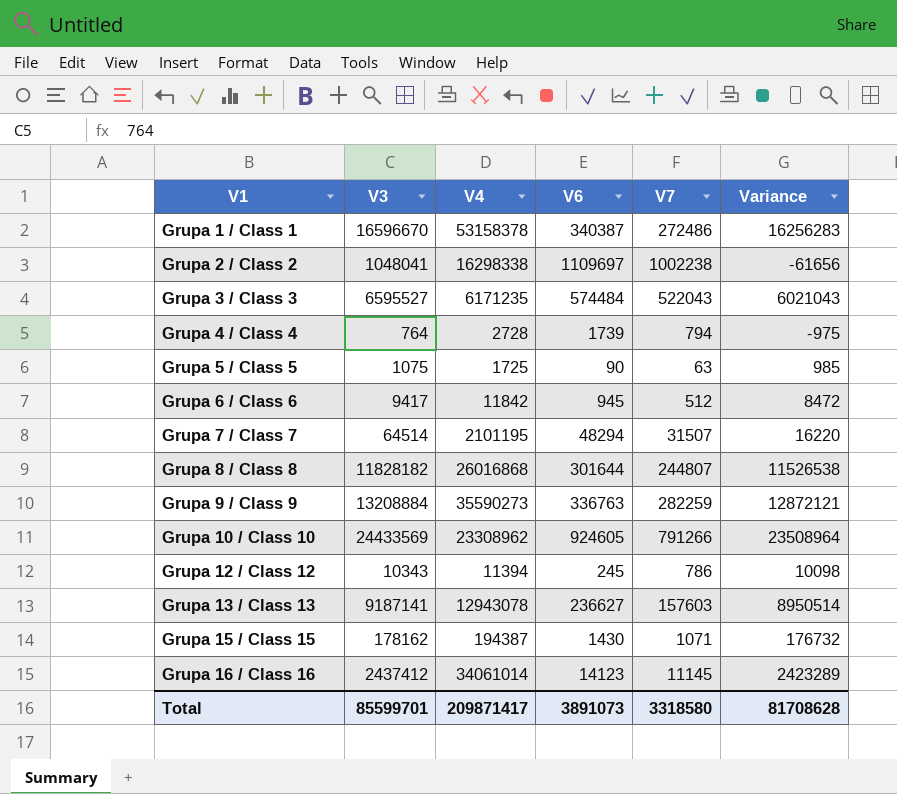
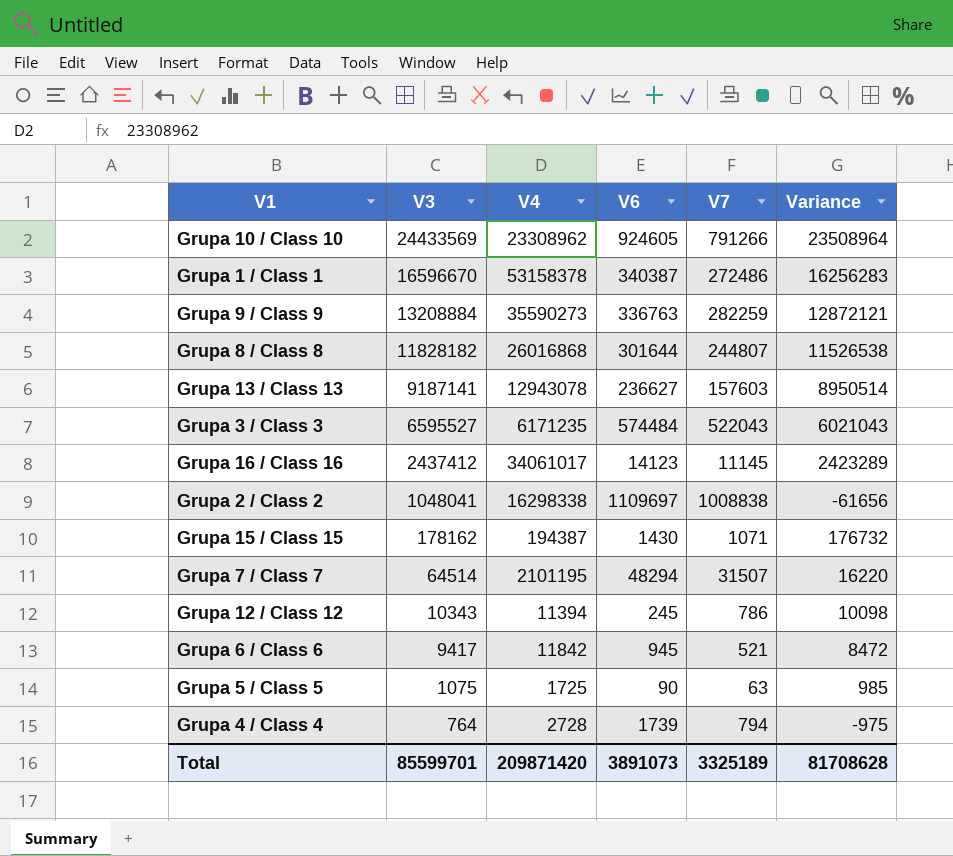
row order: V1 ascending -> V3 descending
Grupa 16 / Class 16 | V4: 34061014 -> 34061017
Grupa 2 / Class 2 | V7: 1002238 -> 1008838
Grupa 6 / Class 6 | V7: 512 -> 521
Total | V4: 209871417 -> 209871420
Total | V7: 3318580 -> 3325189

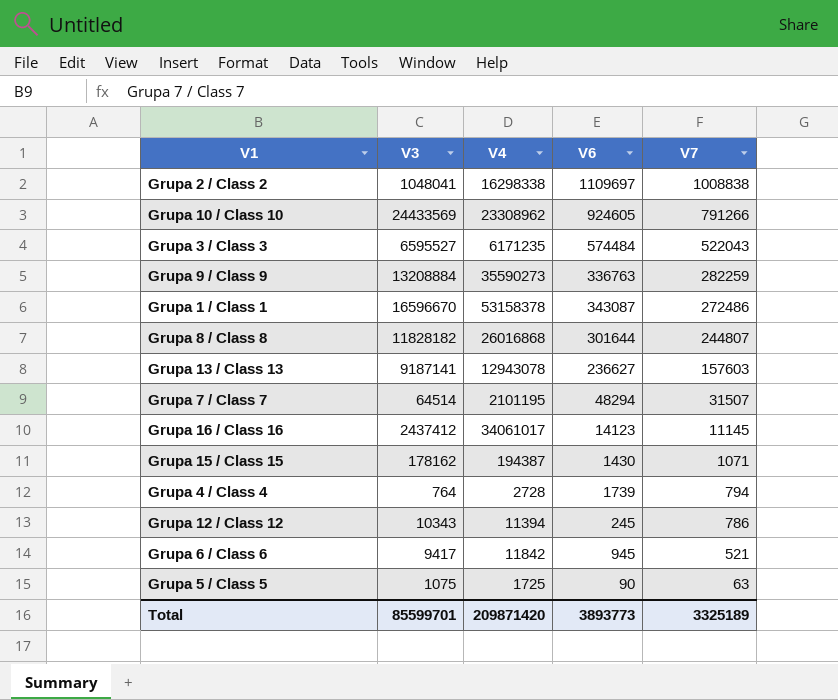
row order: V3 descending -> V7 descending
column Variance | formula: [V3] - [V6] -> none
Grupa 1 / Class 1 | V6: 340387 -> 343087
Total | V6: 3891073 -> 3893773

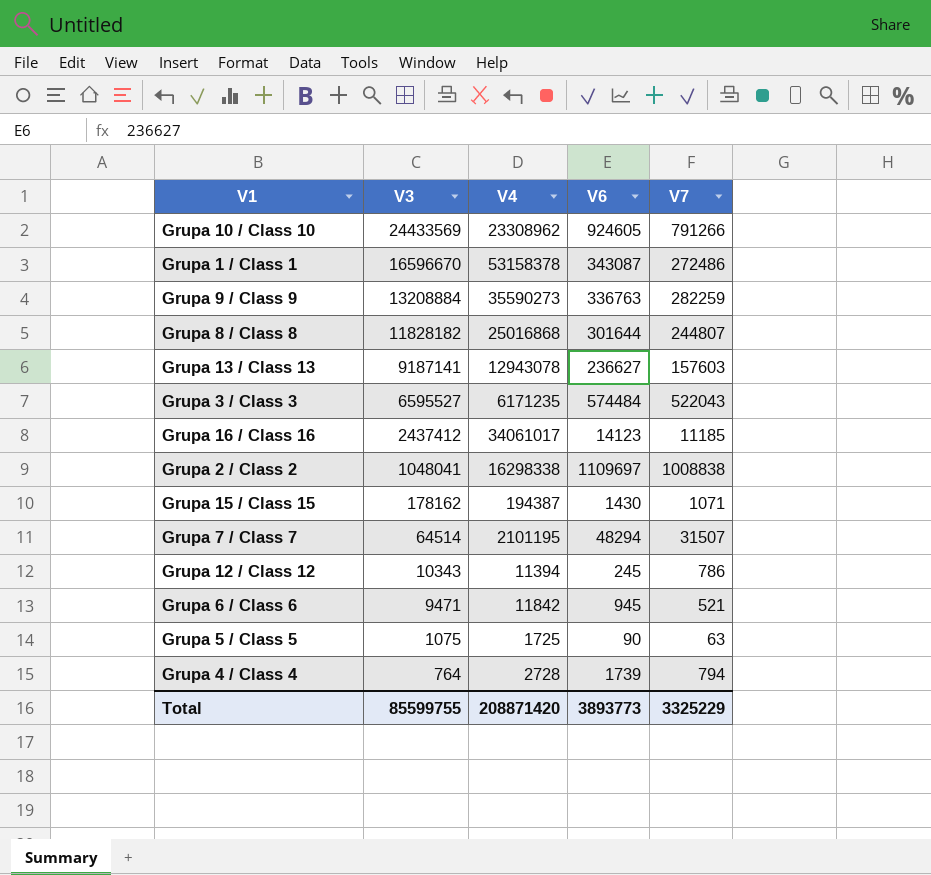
row order: V7 descending -> V3 descending
Grupa 8 / Class 8 | V4: 26016868 -> 25016868
Grupa 16 / Class 16 | V7: 11145 -> 11185
Grupa 6 / Class 6 | V3: 9417 -> 9471
Total | V3: 85599701 -> 85599755
Total | V4: 209871420 -> 208871420
Total | V7: 3325189 -> 3325229

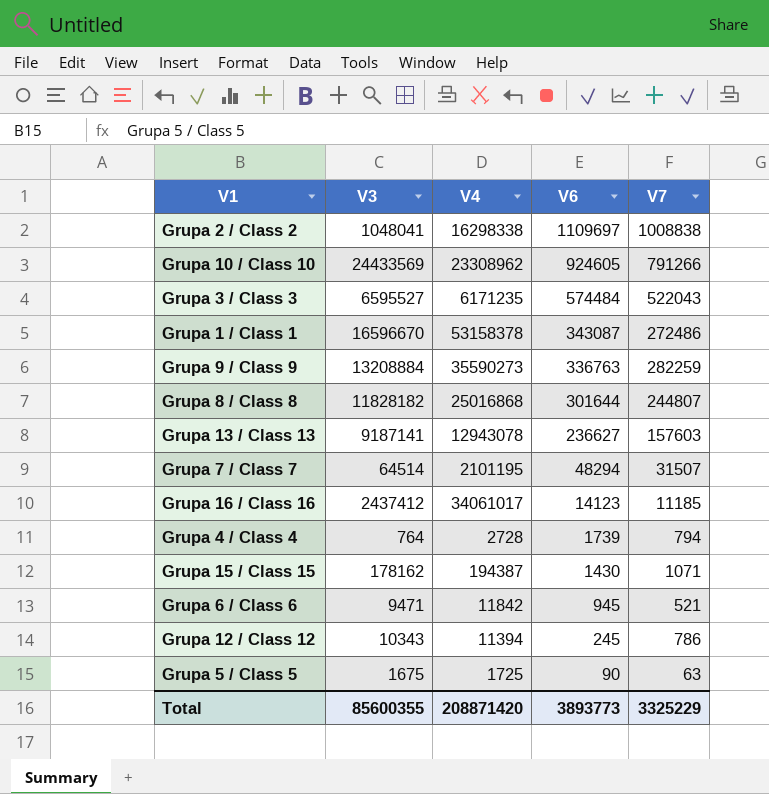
row order: V3 descending -> V6 descending
Grupa 5 / Class 5 | V3: 1075 -> 1675
Total | V3: 85599755 -> 85600355

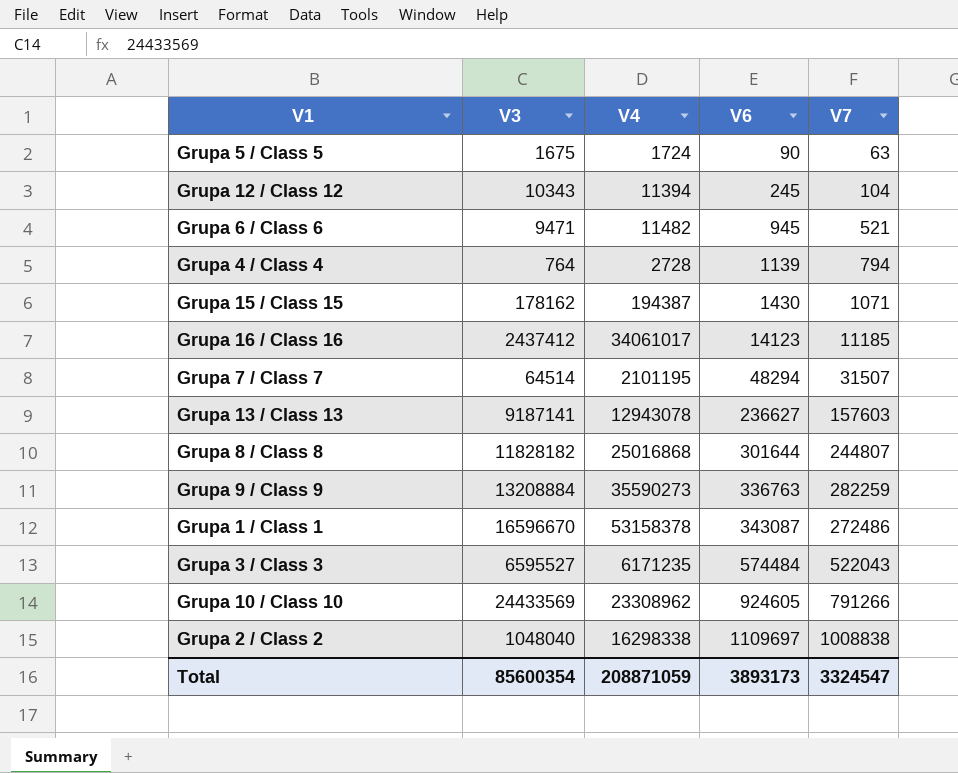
row order: V6 descending -> V6 ascending
Grupa 5 / Class 5 | V4: 1725 -> 1724
Grupa 12 / Class 12 | V7: 786 -> 104
Grupa 6 / Class 6 | V4: 11842 -> 11482
Grupa 4 / Class 4 | V6: 1739 -> 1139
Grupa 2 / Class 2 | V3: 1048041 -> 1048040
Total | V3: 85600355 -> 85600354
Total | V4: 208871420 -> 208871059
Total | V6: 3893773 -> 3893173
Total | V7: 3325229 -> 3324547

